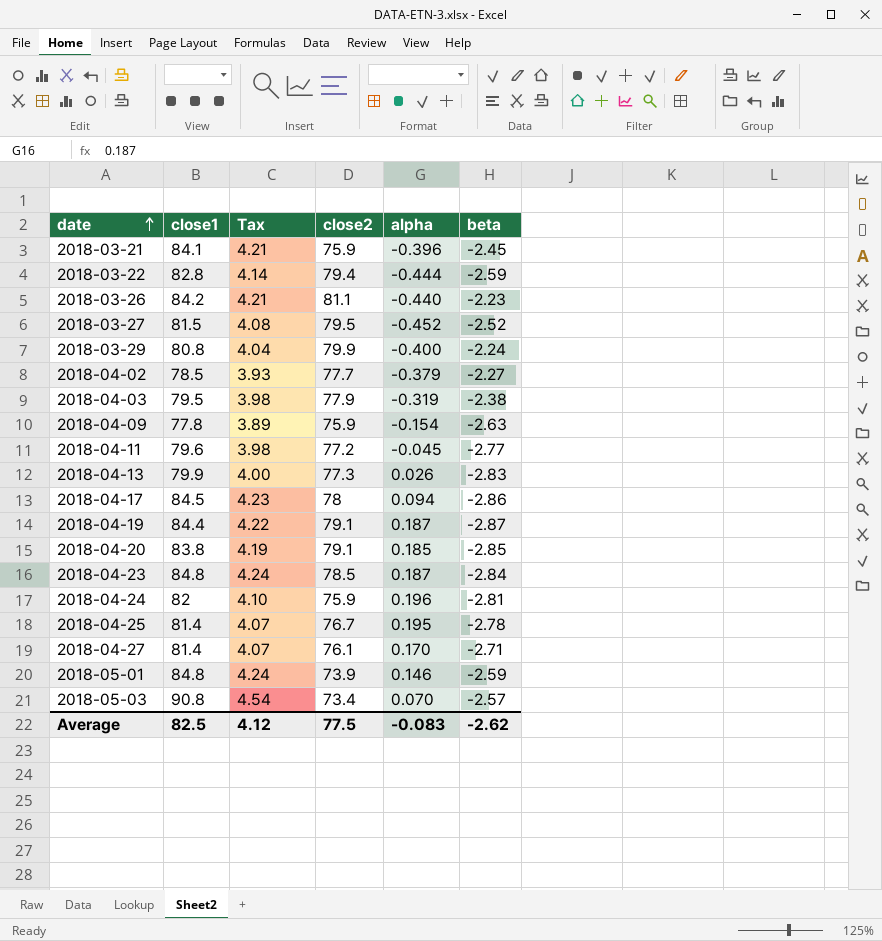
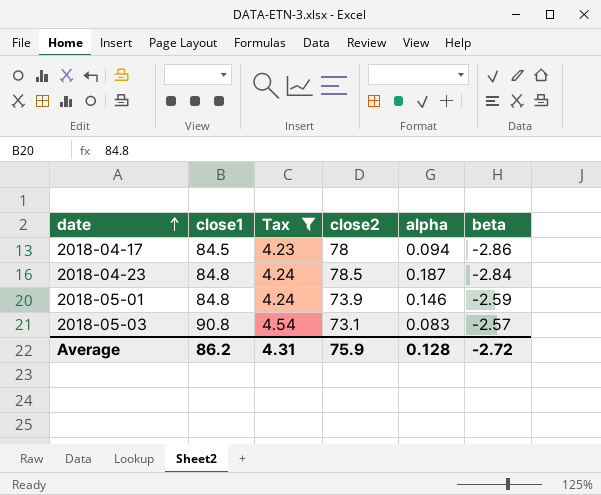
filter: none -> Tax >= 4.23
2018-05-03 | close2: 73.4 -> 73.1
2018-05-03 | alpha: 0.070 -> 0.083
Average | close1: 82.5 -> 86.2
Average | Tax: 4.12 -> 4.31
Average | close2: 77.5 -> 75.9
Average | alpha: -0.083 -> 0.128
Average | beta: -2.62 -> -2.72

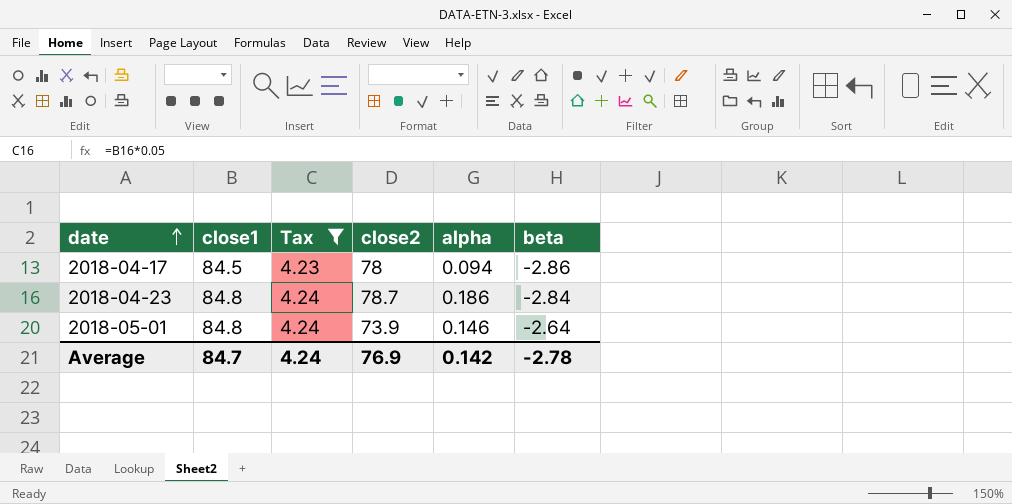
row 2018-05-03: 90.8 | 4.54 | 73.1 | 0.083 | -2.57 -> none
2018-04-23 | close2: 78.5 -> 78.7
2018-04-23 | alpha: 0.187 -> 0.186
2018-05-01 | beta: -2.59 -> -2.64
Average | close1: 86.2 -> 84.7
Average | Tax: 4.31 -> 4.24
Average | close2: 75.9 -> 76.9
Average | alpha: 0.128 -> 0.142
Average | beta: -2.72 -> -2.78

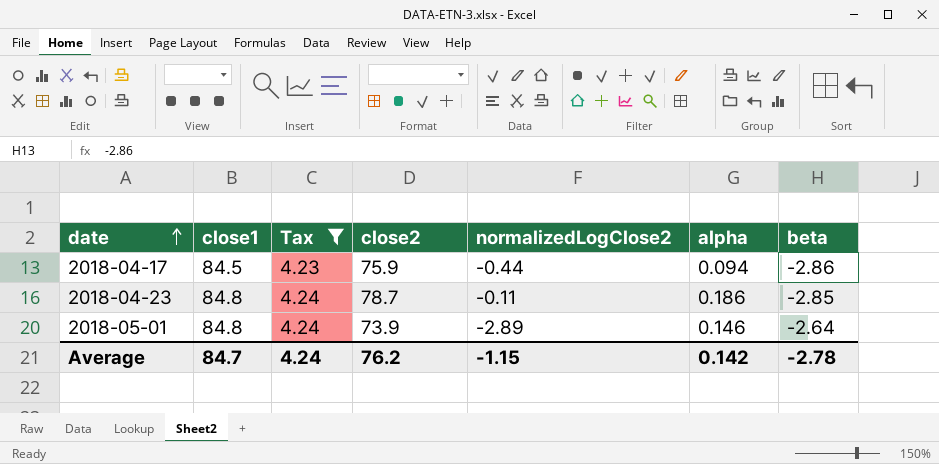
column normalizedLogClose2 | position: none -> 5
2018-04-17 | close2: 78 -> 75.9
2018-04-23 | beta: -2.84 -> -2.85
Average | close2: 76.9 -> 76.2

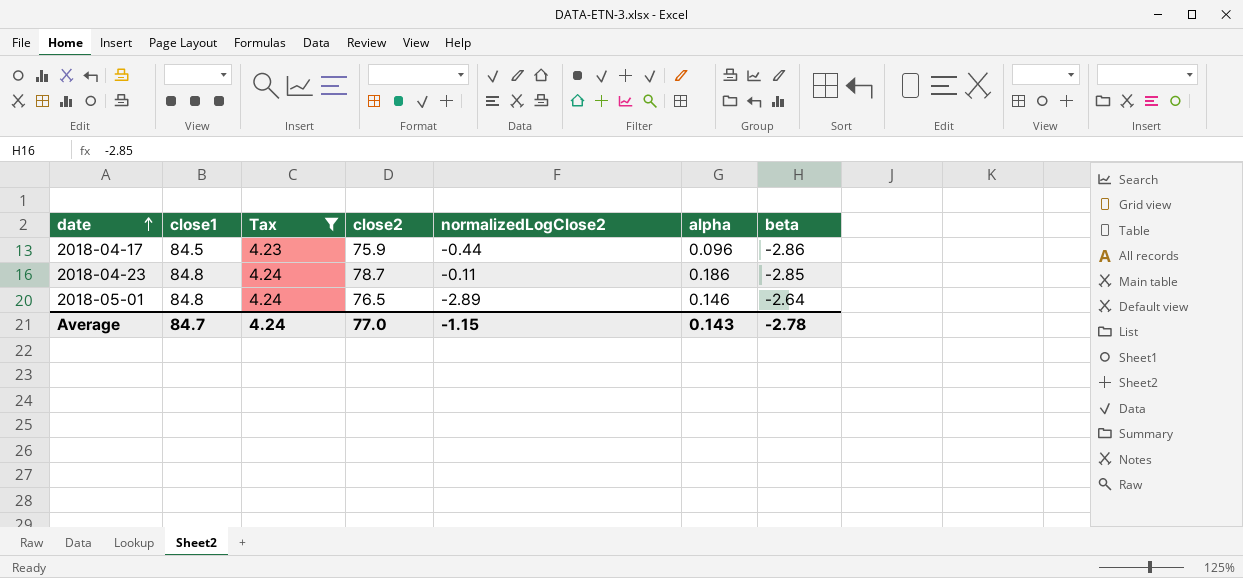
2018-04-17 | alpha: 0.094 -> 0.096
2018-05-01 | close2: 73.9 -> 76.5
Average | close2: 76.2 -> 77.0
Average | alpha: 0.142 -> 0.143

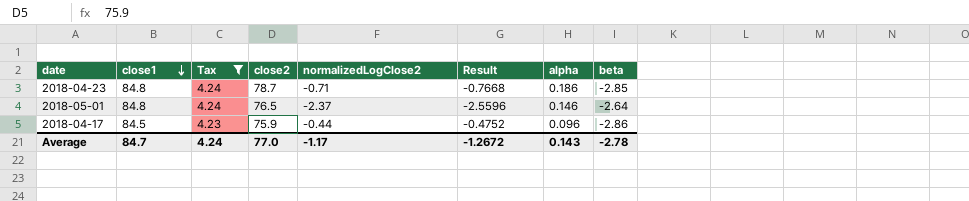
row order: date ascending -> close1 descending
column Result | formula: none -> [normalizedLogClose2] * 1.08
2018-04-23 | normalizedLogClose2: -0.11 -> -0.71
2018-05-01 | normalizedLogClose2: -2.89 -> -2.37
Average | normalizedLogClose2: -1.15 -> -1.17

